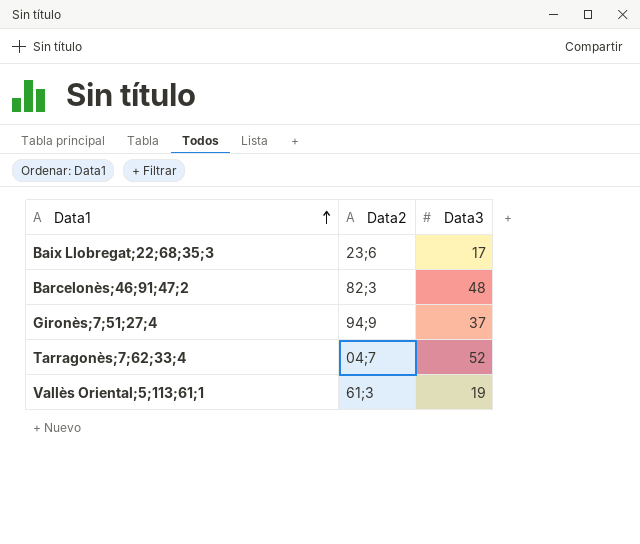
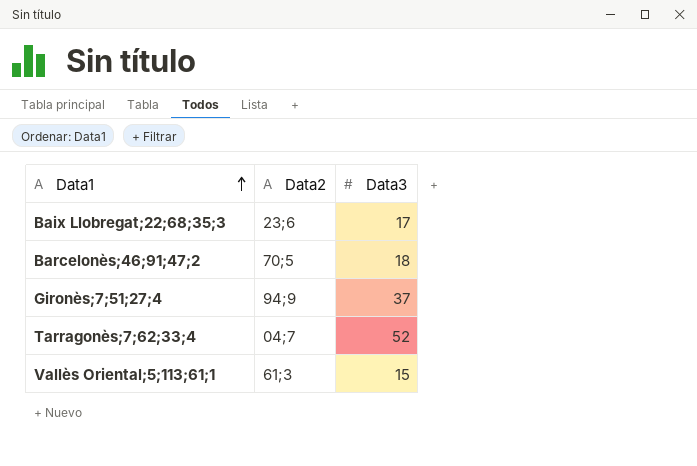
Barcelonès;46;91;47;2 | Data2: 82;3 -> 70;5
Barcelonès;46;91;47;2 | Data3: 48 -> 18
Vallès Oriental;5;113;61;1 | Data3: 19 -> 15

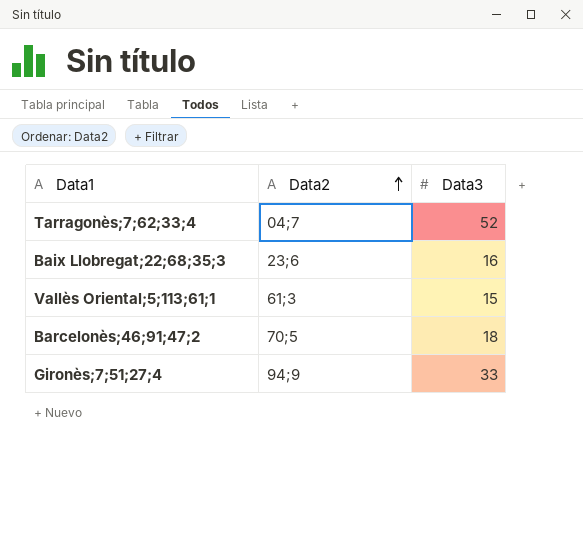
row order: Data1 ascending -> Data2 ascending
Baix Llobregat;22;68;35;3 | Data3: 17 -> 16
Gironès;7;51;27;4 | Data3: 37 -> 33

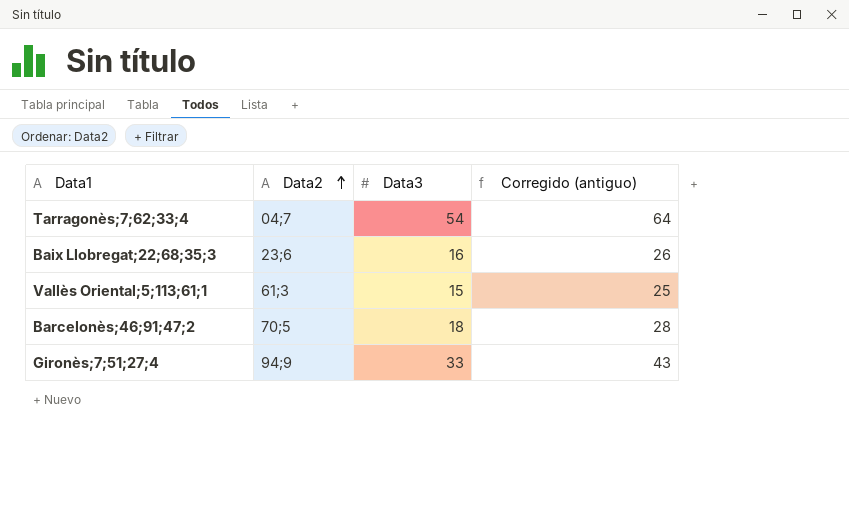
column Corregido (antiguo) | formula: none -> [Data3] + 10
Tarragonès;7;62;33;4 | Data3: 52 -> 54

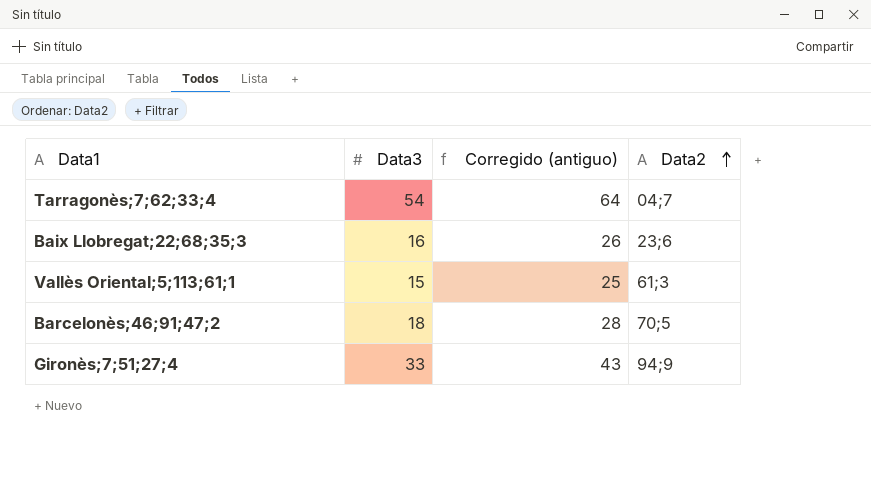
column Data2 | position: 2 -> 4

